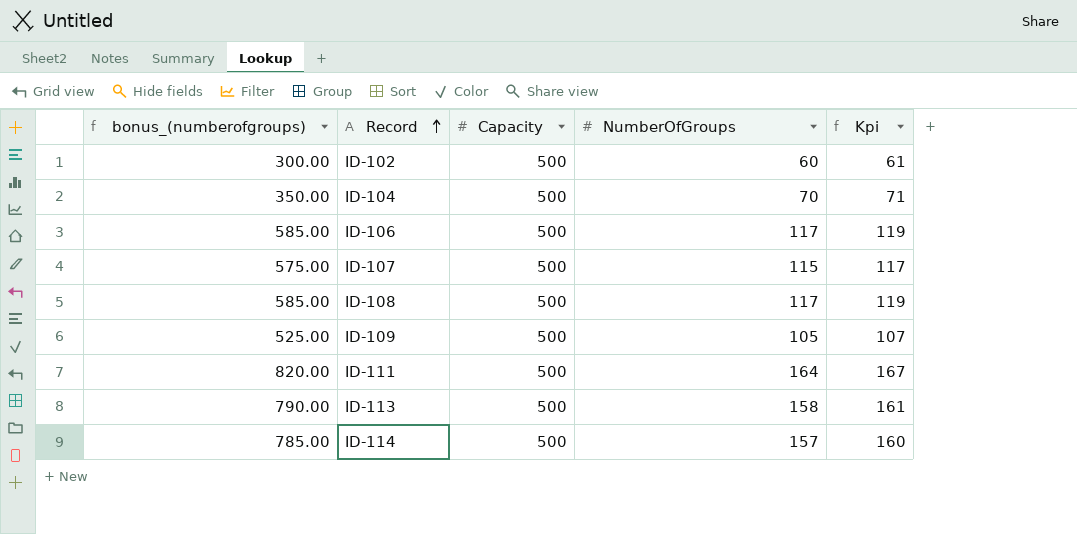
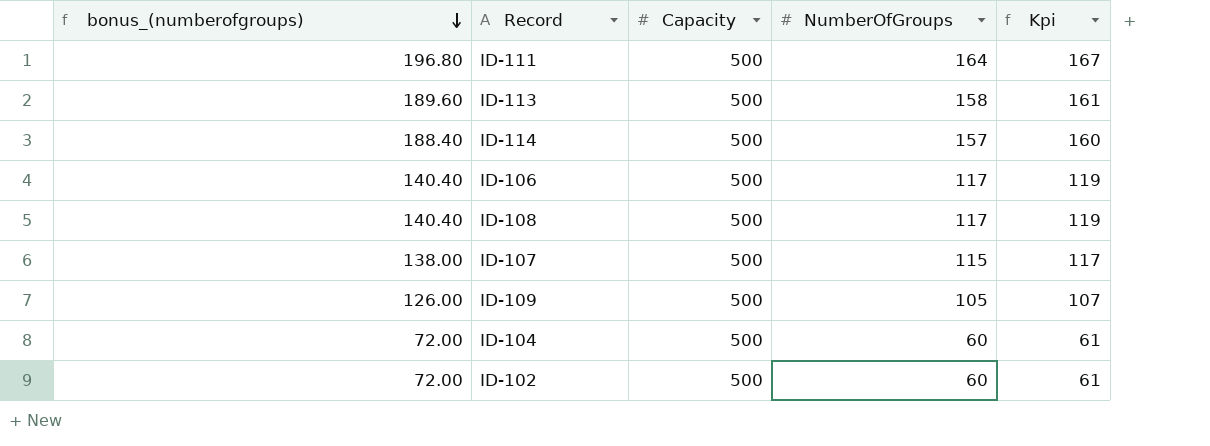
row order: Record ascending -> bonus_(numberofgroups) descending
column bonus_(numberofgroups) | formula: [NumberOfGroups] * 5 -> [NumberOfGroups] * 1.2
ID-104 | NumberOfGroups: 70 -> 60
ID-104 | Kpi: 71 -> 61

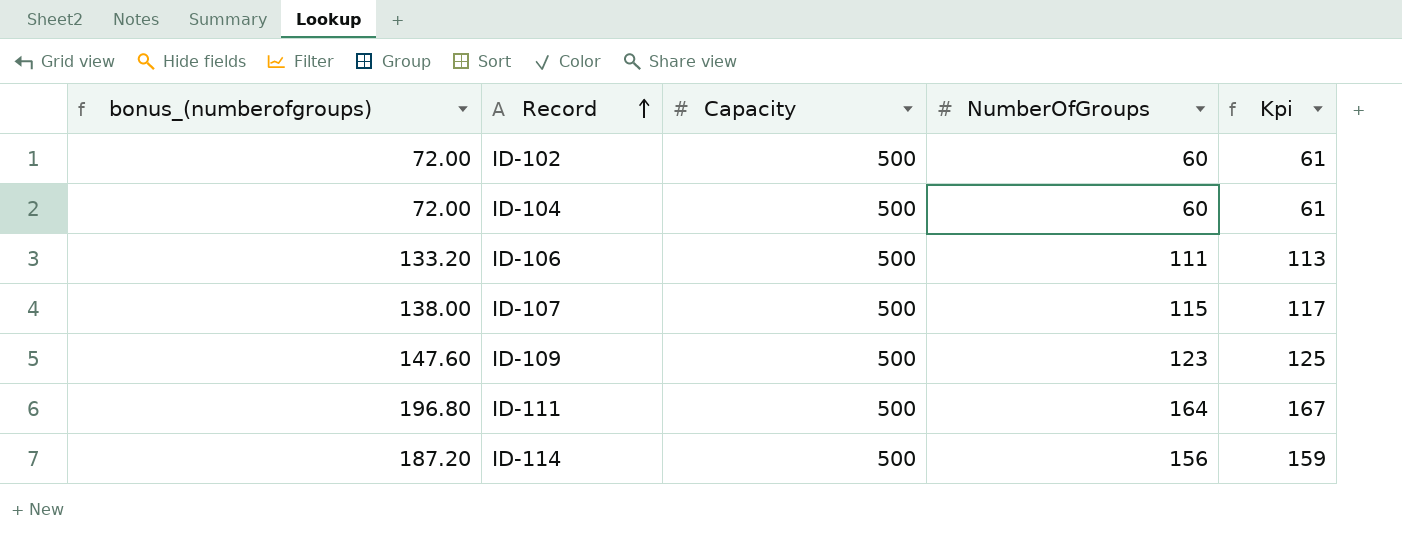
row order: bonus_(numberofgroups) descending -> Record ascending
row ID-113: 189.60 | 500 | 158 | 161 -> none
row ID-108: 140.40 | 500 | 117 | 119 -> none
ID-106 | bonus_(numberofgroups): 140.40 -> 133.20
ID-106 | NumberOfGroups: 117 -> 111
ID-106 | Kpi: 119 -> 113
ID-109 | bonus_(numberofgroups): 126.00 -> 147.60
ID-109 | NumberOfGroups: 105 -> 123
ID-109 | Kpi: 107 -> 125
ID-114 | bonus_(numberofgroups): 188.40 -> 187.20
ID-114 | NumberOfGroups: 157 -> 156
ID-114 | Kpi: 160 -> 159

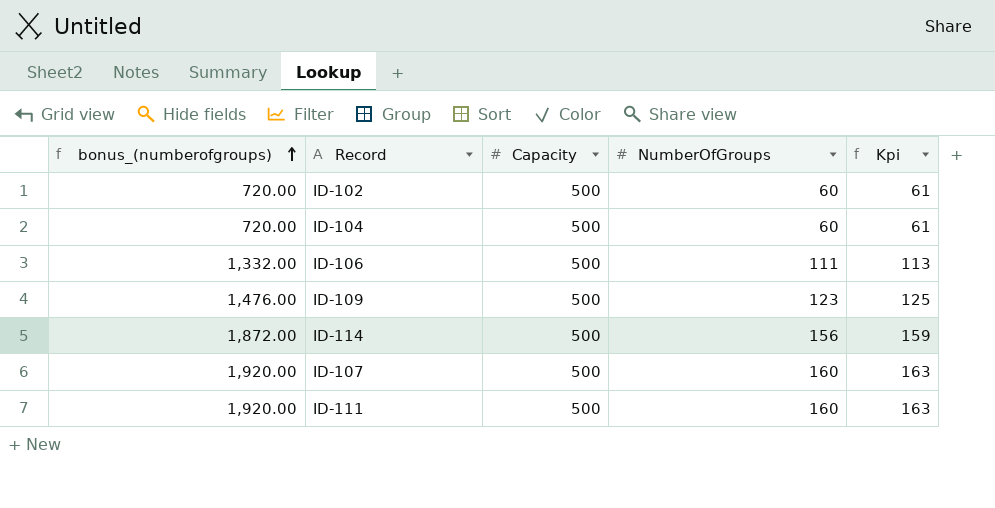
row order: Record ascending -> bonus_(numberofgroups) ascending
column bonus_(numberofgroups) | formula: [NumberOfGroups] * 1.2 -> [NumberOfGroups] * 12
ID-107 | NumberOfGroups: 115 -> 160
ID-107 | Kpi: 117 -> 163
ID-111 | NumberOfGroups: 164 -> 160
ID-111 | Kpi: 167 -> 163

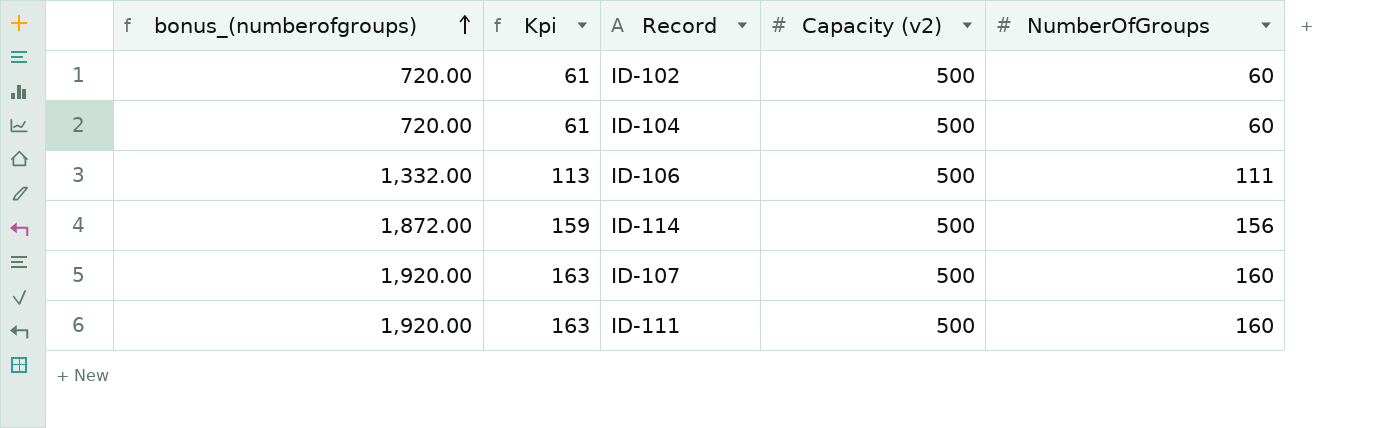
column Kpi | position: 5 -> 2
column name: Capacity -> Capacity (v2)
row ID-109: 1,476.00 | 500 | 123 | 125 -> none

